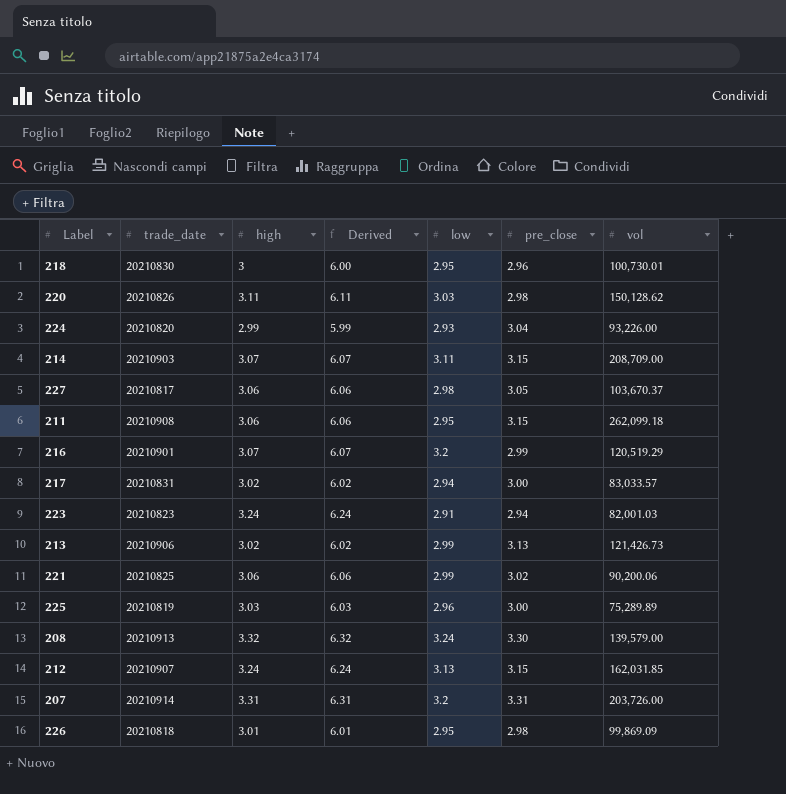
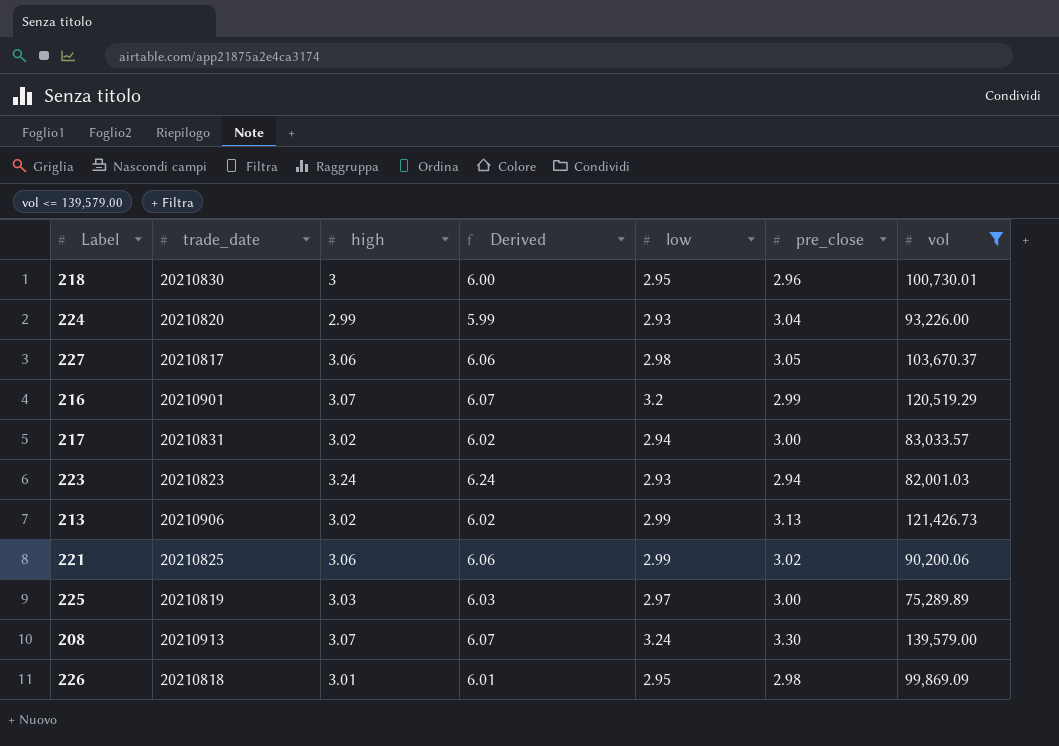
filter: none -> vol <= 139,579.00
223 | low: 2.91 -> 2.93
225 | low: 2.96 -> 2.97
208 | high: 3.32 -> 3.07
208 | Derived: 6.32 -> 6.07

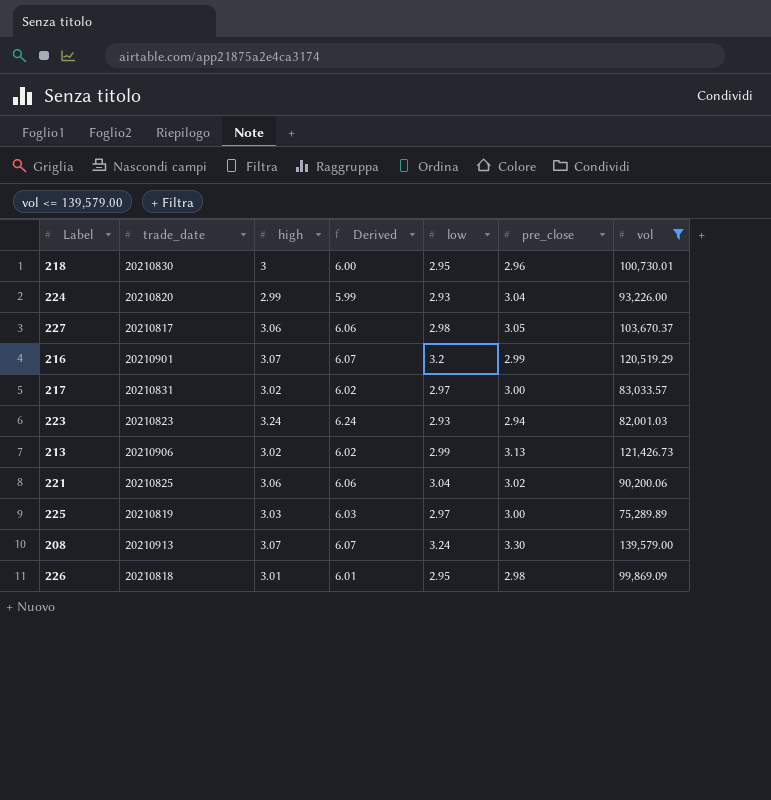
217 | low: 2.94 -> 2.97
221 | low: 2.99 -> 3.04

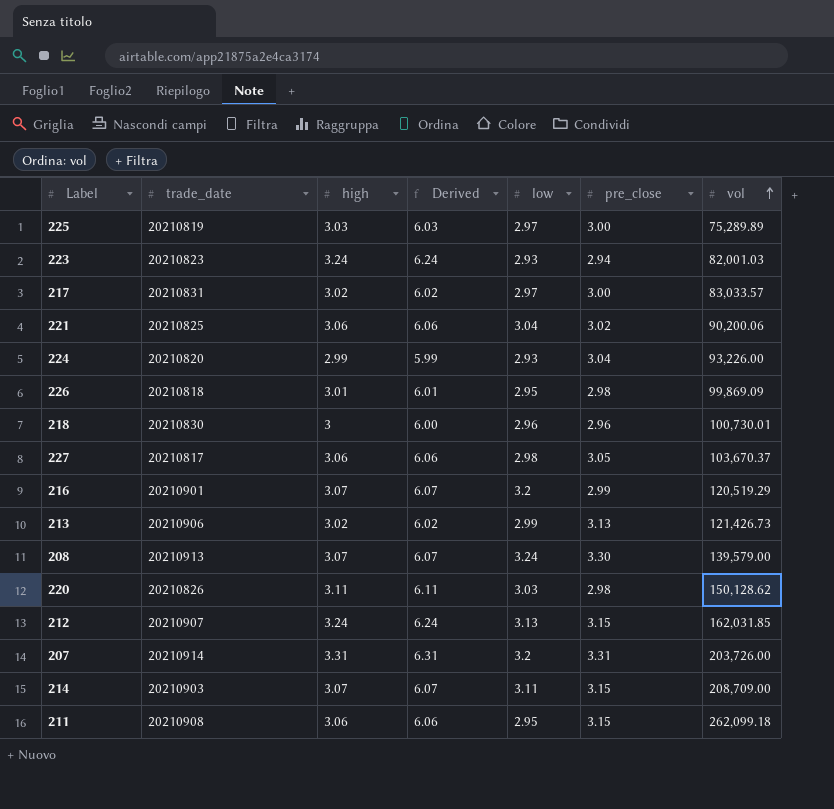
filter: vol <= 139,579.00 -> none
row order: none -> vol ascending
218 | low: 2.95 -> 2.96

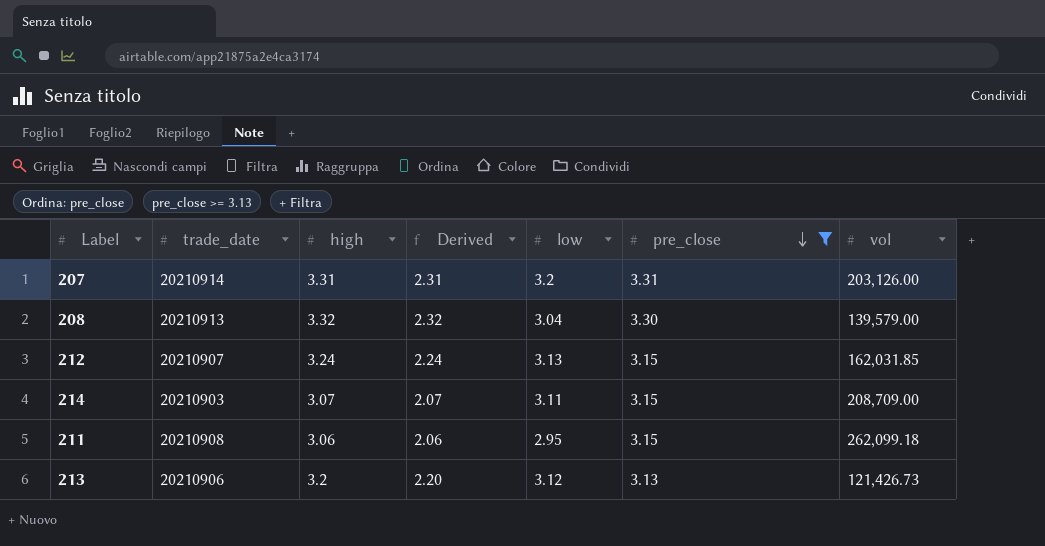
filter: none -> pre_close >= 3.13
row order: vol ascending -> pre_close descending
column Derived | formula: [high] + 3 -> [high] - 1
207 | vol: 203,726.00 -> 203,126.00
208 | high: 3.07 -> 3.32
208 | low: 3.24 -> 3.04
213 | high: 3.02 -> 3.2
213 | low: 2.99 -> 3.12

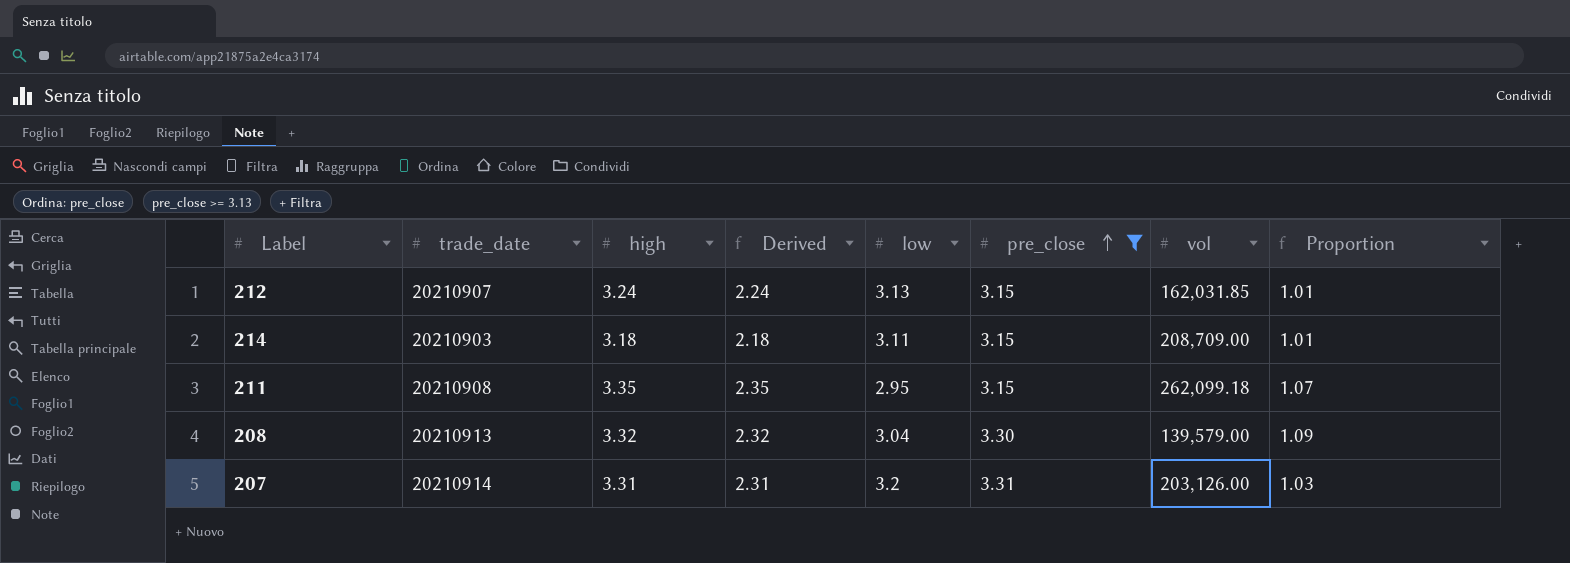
row order: pre_close descending -> pre_close ascending
column Proportion | formula: none -> [pre_close] / [low]
row 213: 20210906 | 3.2 | 2.20 | 3.12 | 3.13 | 121,426.73 -> none
214 | high: 3.07 -> 3.18
214 | Derived: 2.07 -> 2.18
211 | high: 3.06 -> 3.35
211 | Derived: 2.06 -> 2.35

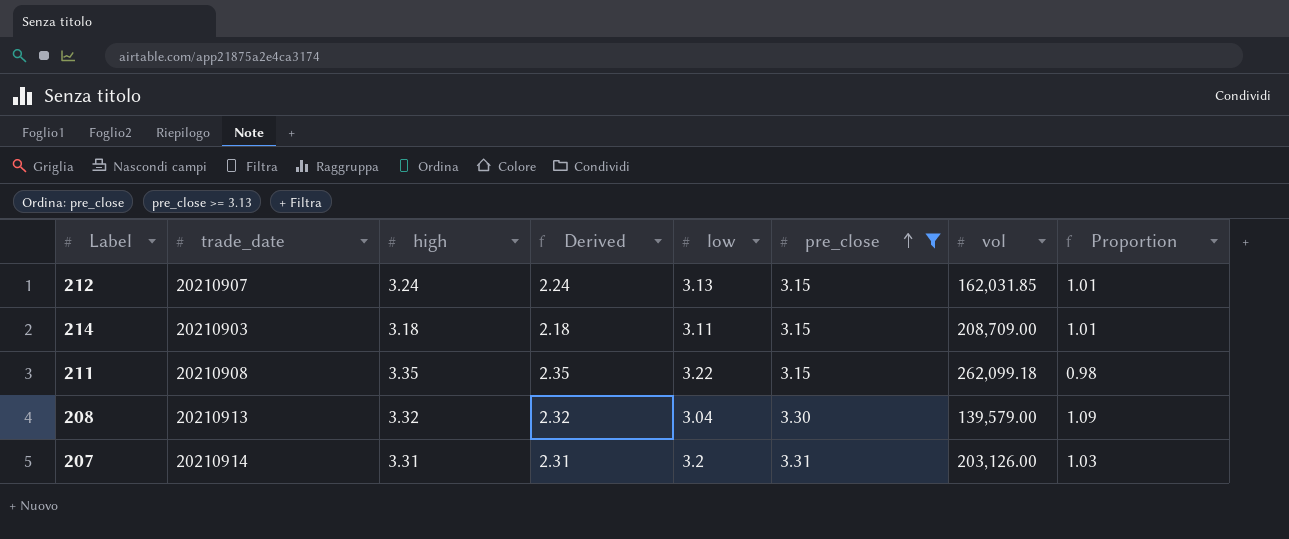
211 | low: 2.95 -> 3.22
211 | Proportion: 1.07 -> 0.98

